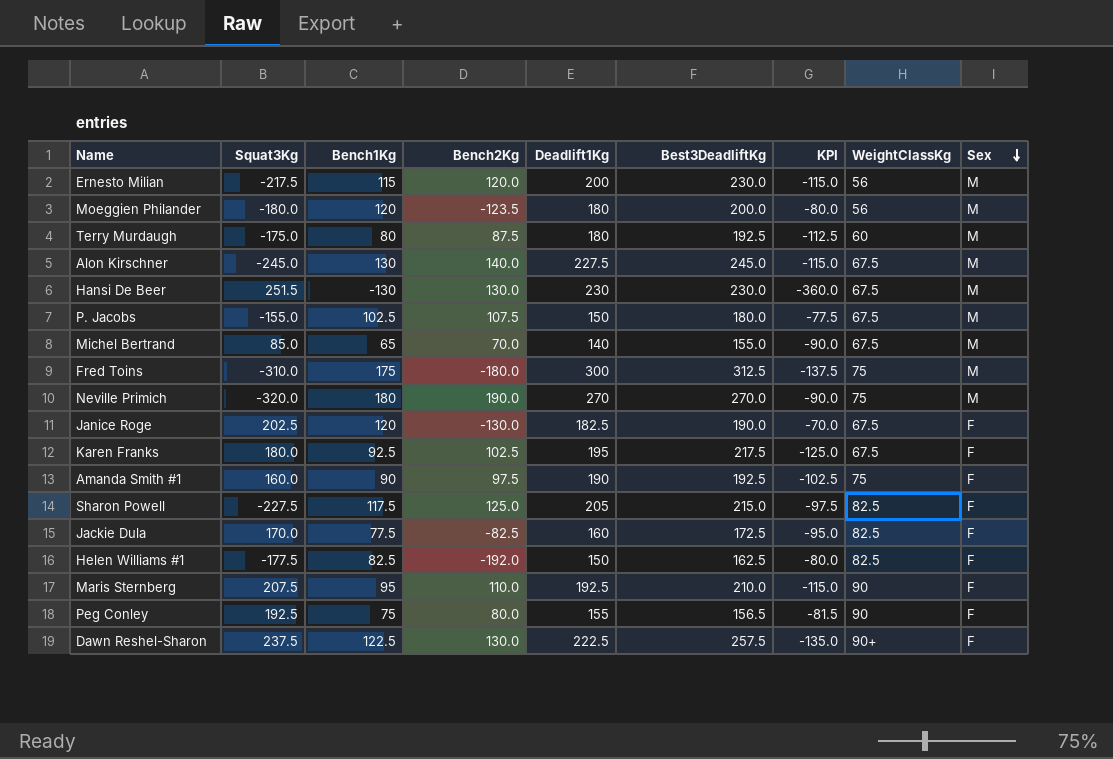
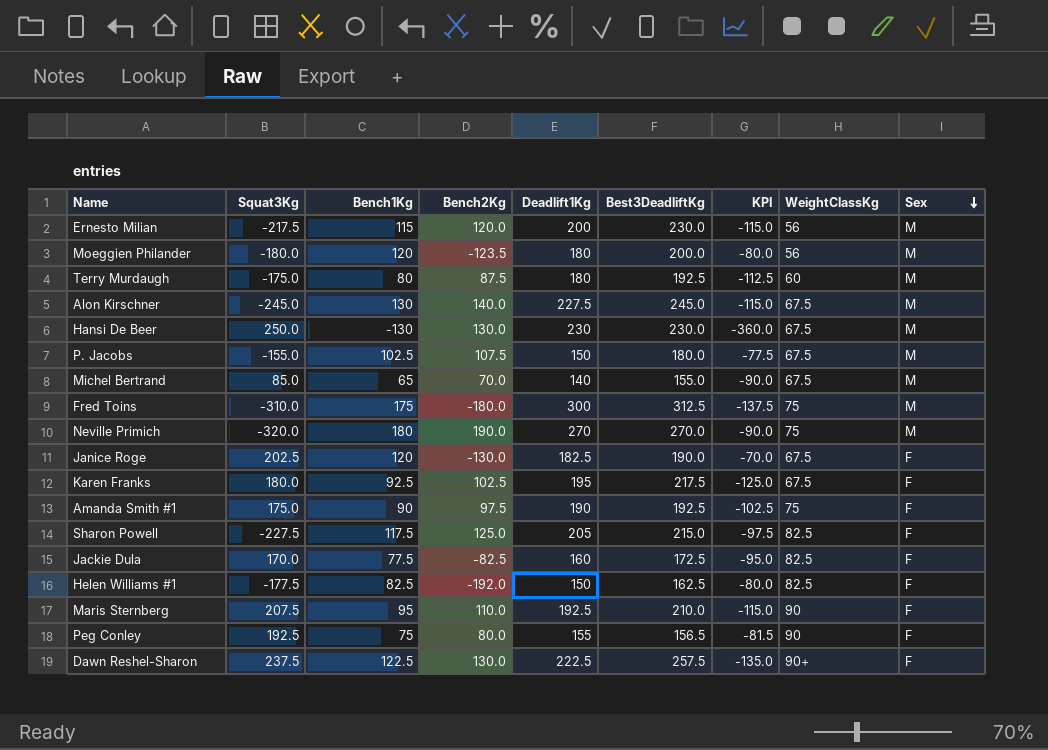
Hansi De Beer | Squat3Kg: 251.5 -> 250.0
Amanda Smith #1 | Squat3Kg: 160.0 -> 175.0

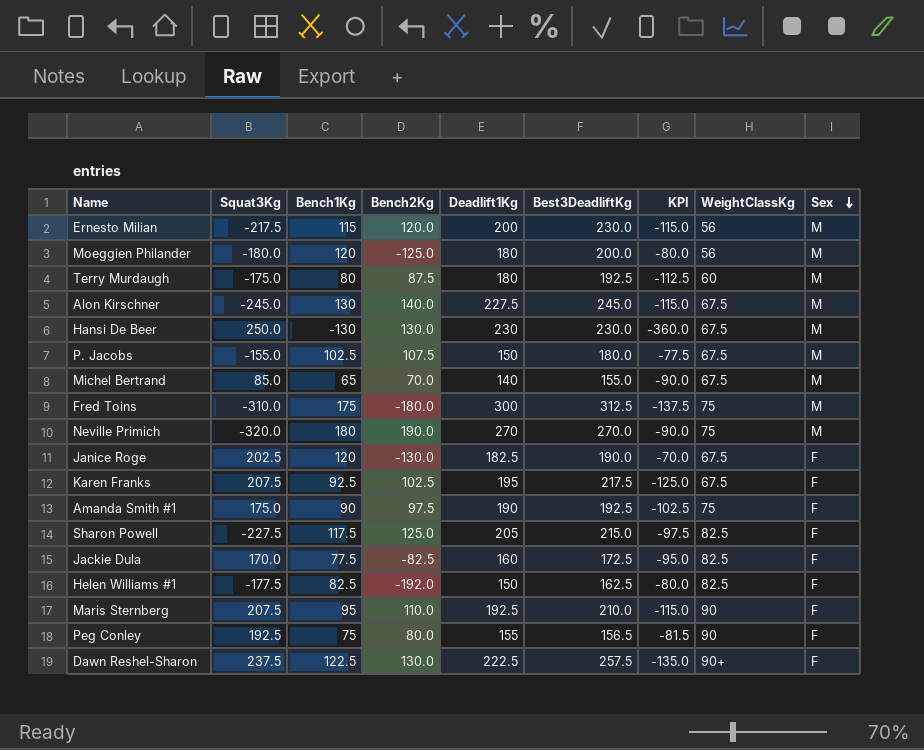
Moeggien Philander | Bench2Kg: -123.5 -> -125.0
Karen Franks | Squat3Kg: 180.0 -> 207.5

